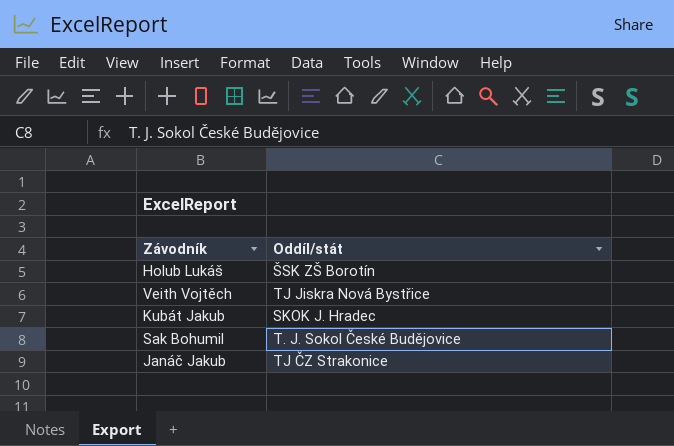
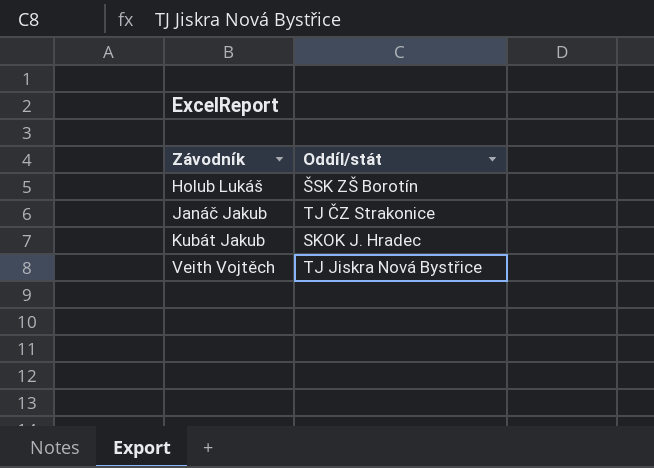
row order: none -> Závodník ascending
row Sak Bohumil: T. J. Sokol České Budějovice -> none

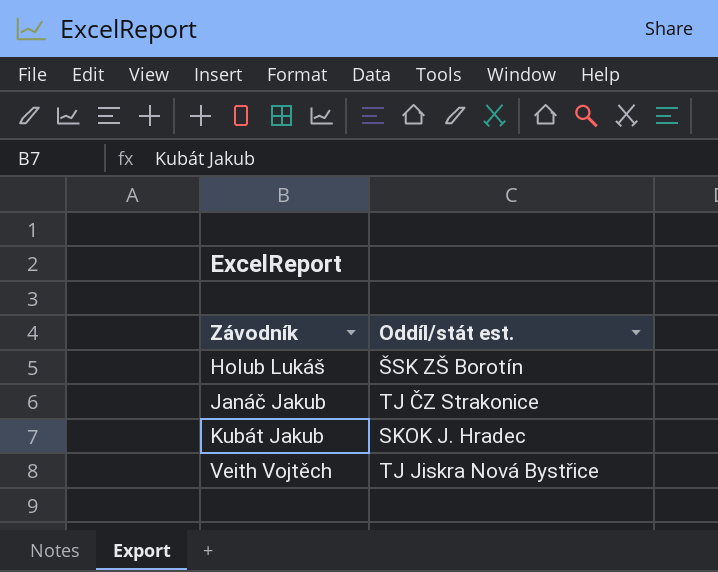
column name: Oddíl/stát -> Oddíl/stát est.

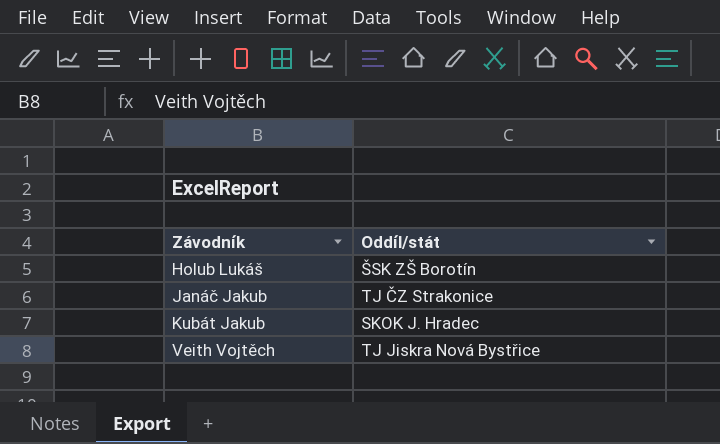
column name: Oddíl/stát est. -> Oddíl/stát

